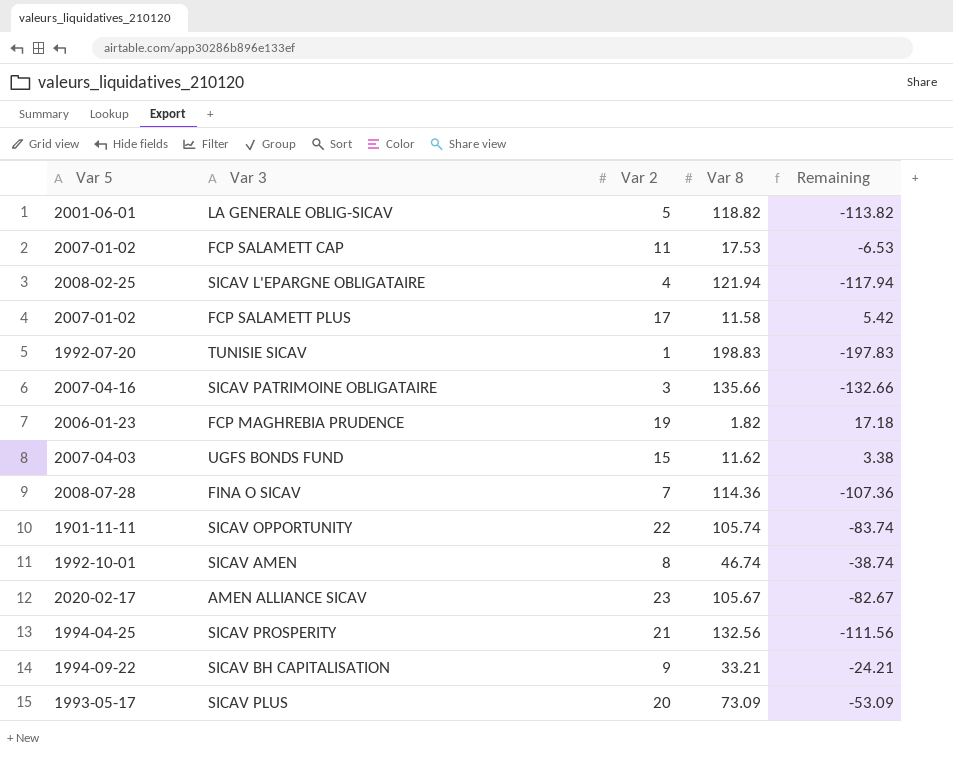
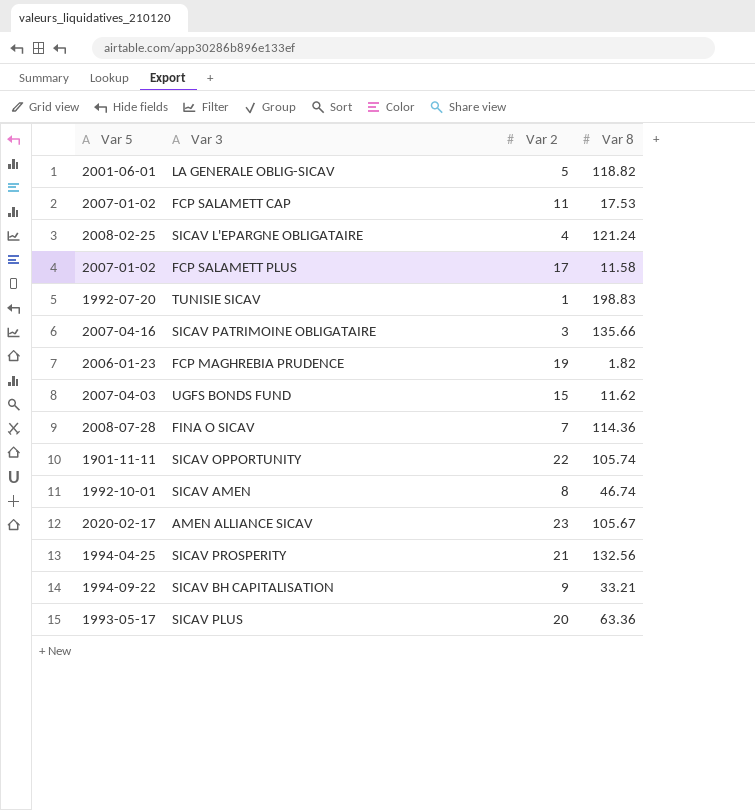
column Remaining | formula: [Var 2] - [Var 8] -> none
SICAV L'EPARGNE OBLIGATAIRE | Var 8: 121.94 -> 121.24
SICAV PLUS | Var 8: 73.09 -> 63.36

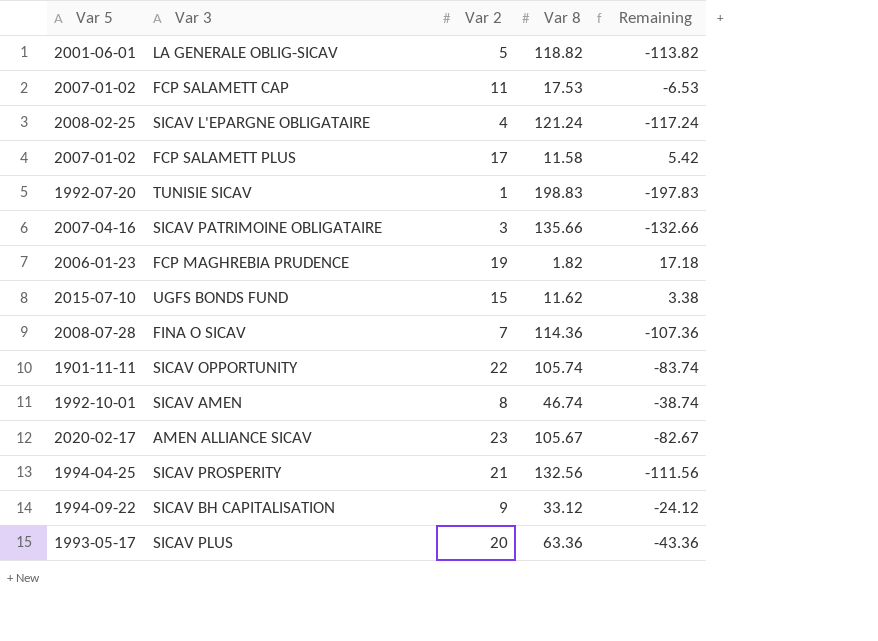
column Remaining | formula: none -> [Var 2] - [Var 8]
UGFS BONDS FUND | Var 5: 2007-04-03 -> 2015-07-10
SICAV BH CAPITALISATION | Var 8: 33.21 -> 33.12

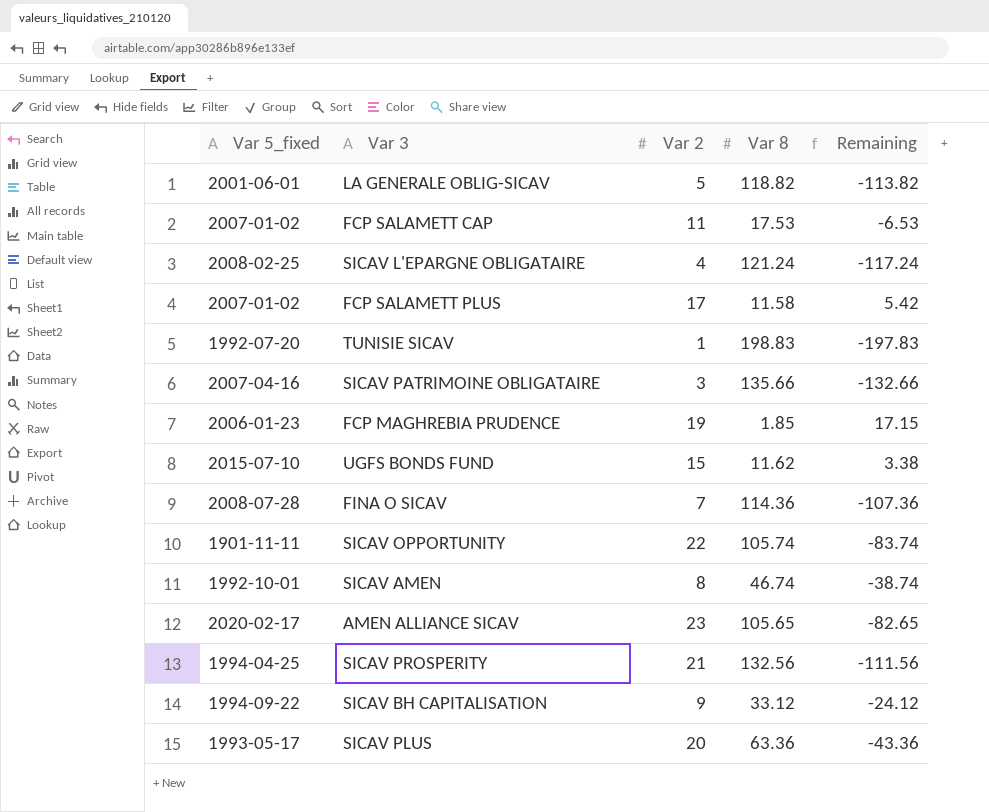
column name: Var 5 -> Var 5_fixed
FCP MAGHREBIA PRUDENCE | Var 8: 1.82 -> 1.85
FCP MAGHREBIA PRUDENCE | Remaining: 17.18 -> 17.15
AMEN ALLIANCE SICAV | Var 8: 105.67 -> 105.65
AMEN ALLIANCE SICAV | Remaining: -82.67 -> -82.65

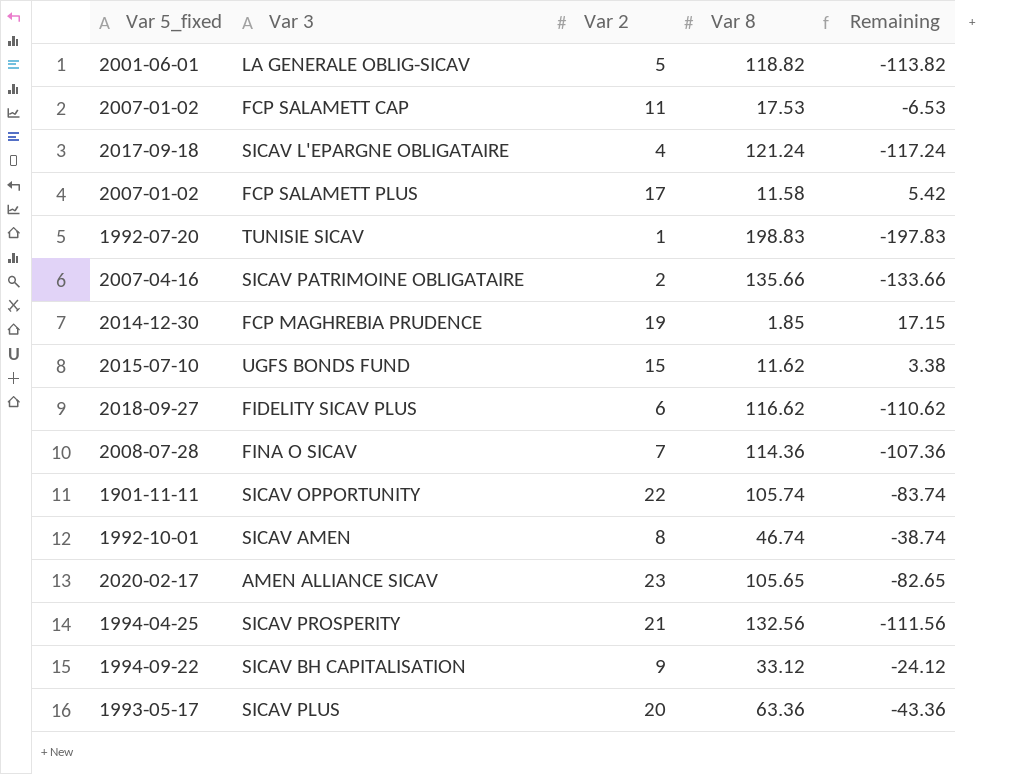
SICAV L'EPARGNE OBLIGATAIRE | Var 5_fixed: 2008-02-25 -> 2017-09-18
SICAV PATRIMOINE OBLIGATAIRE | Var 2: 3 -> 2
SICAV PATRIMOINE OBLIGATAIRE | Remaining: -132.66 -> -133.66
FCP MAGHREBIA PRUDENCE | Var 5_fixed: 2006-01-23 -> 2014-12-30
row FIDELITY SICAV PLUS: none -> 2018-09-27 | 6 | 116.62 | -110.62

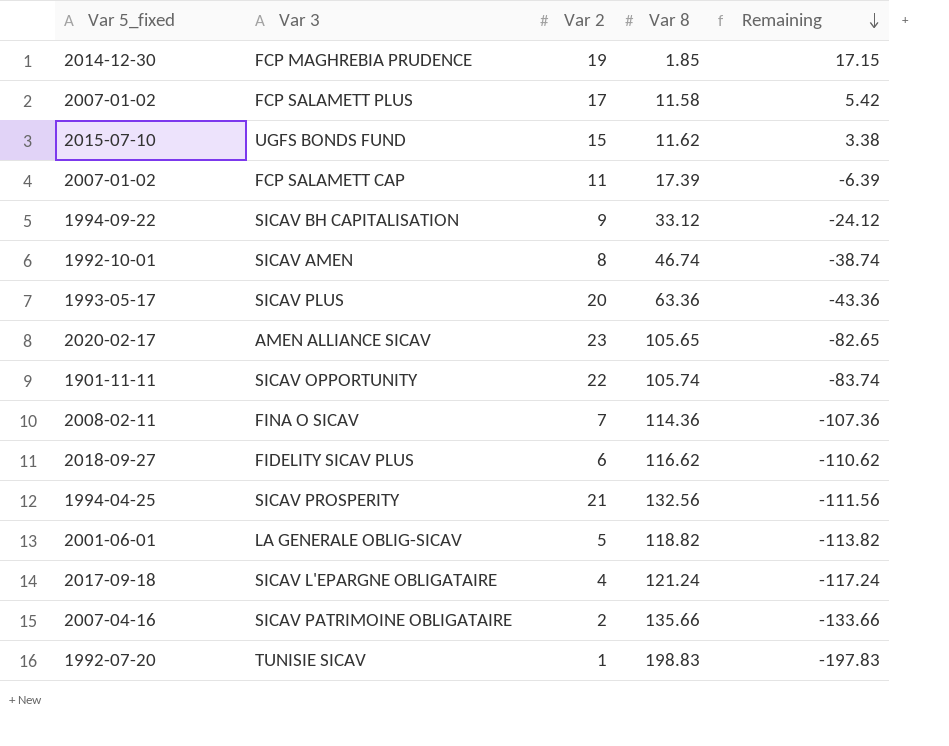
row order: none -> Remaining descending
FCP SALAMETT CAP | Var 8: 17.53 -> 17.39
FCP SALAMETT CAP | Remaining: -6.53 -> -6.39
FINA O SICAV | Var 5_fixed: 2008-07-28 -> 2008-02-11

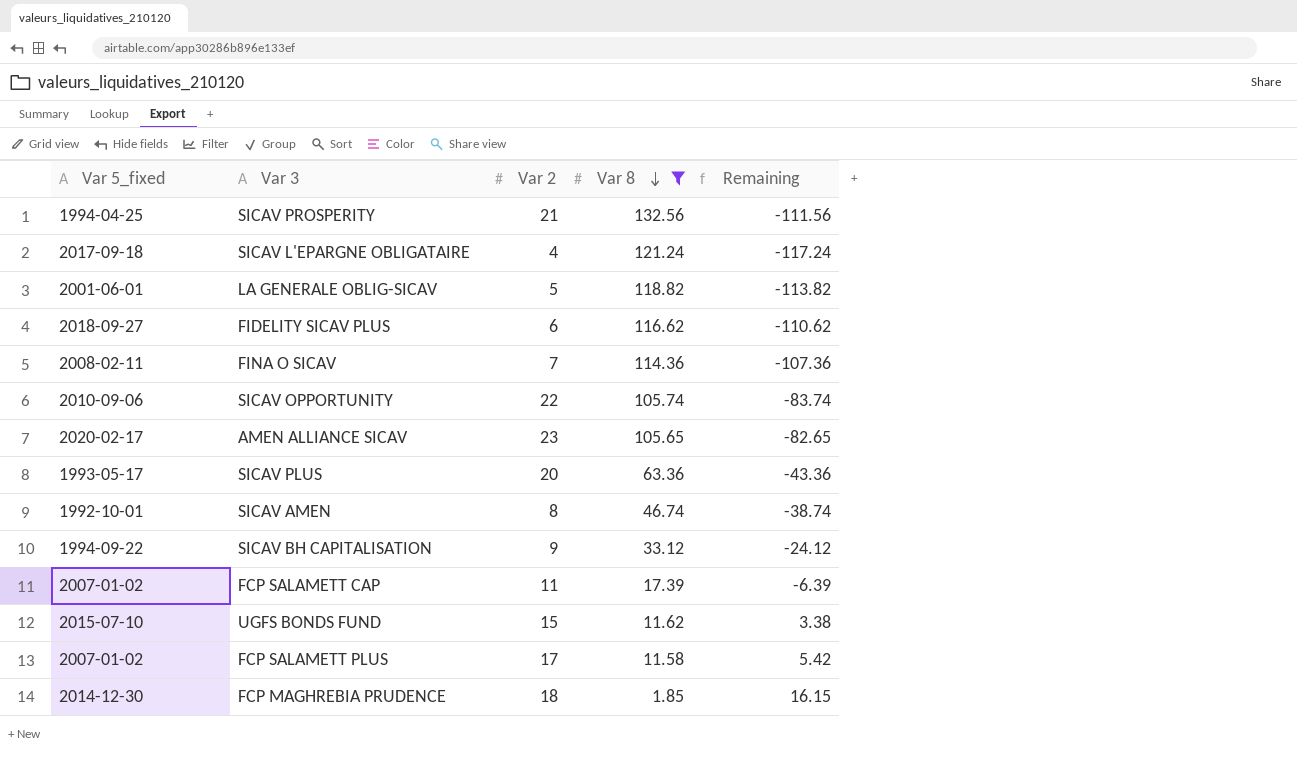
filter: none -> Var 8 <= 132.56
row order: Remaining descending -> Var 8 descending
SICAV OPPORTUNITY | Var 5_fixed: 1901-11-11 -> 2010-09-06
FCP MAGHREBIA PRUDENCE | Var 2: 19 -> 18
FCP MAGHREBIA PRUDENCE | Remaining: 17.15 -> 16.15

